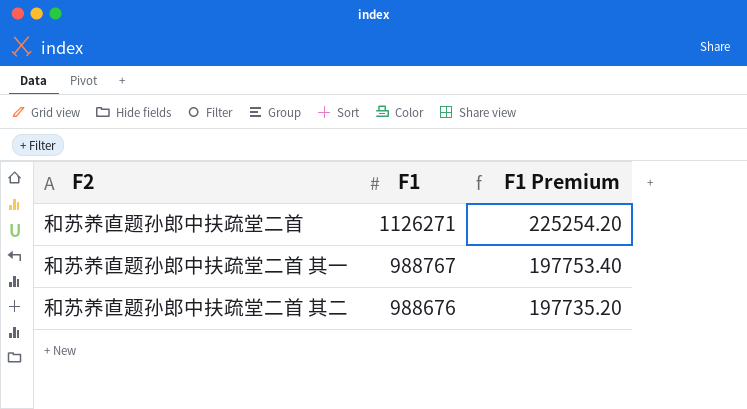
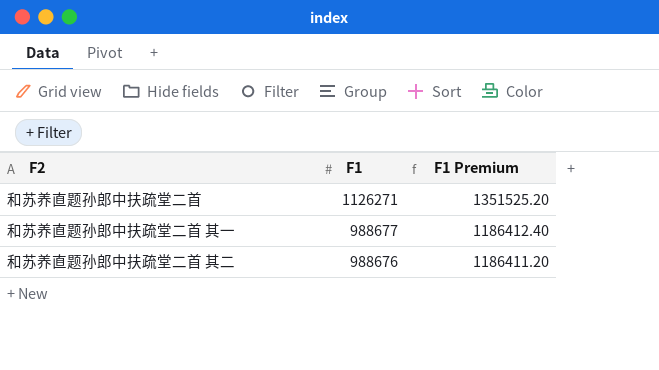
column F1 Premium | formula: [F1] * 0.2 -> [F1] * 1.2
和苏养直题孙郎中扶疏堂二首 其一 | F1: 988767 -> 988677

